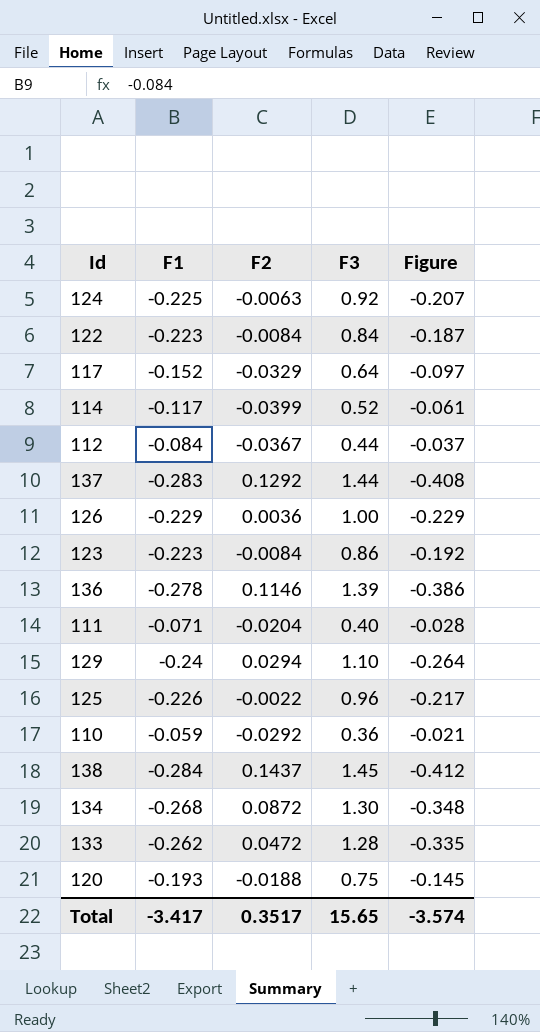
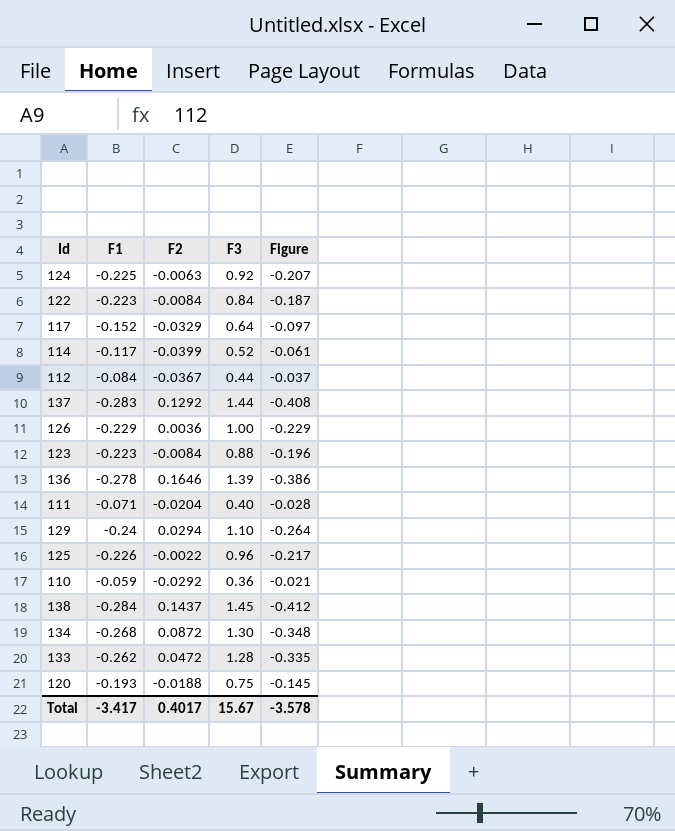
123 | F3: 0.86 -> 0.88
123 | Figure: -0.192 -> -0.196
136 | F2: 0.1146 -> 0.1646
Total | F2: 0.3517 -> 0.4017
Total | F3: 15.65 -> 15.67
Total | Figure: -3.574 -> -3.578

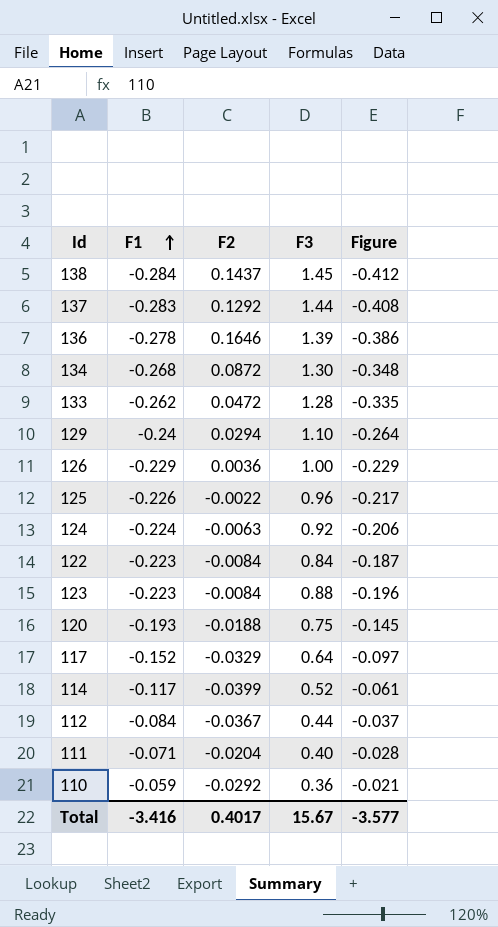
row order: none -> F1 ascending
124 | F1: -0.225 -> -0.224
124 | Figure: -0.207 -> -0.206
Total | F1: -3.417 -> -3.416
Total | Figure: -3.578 -> -3.577

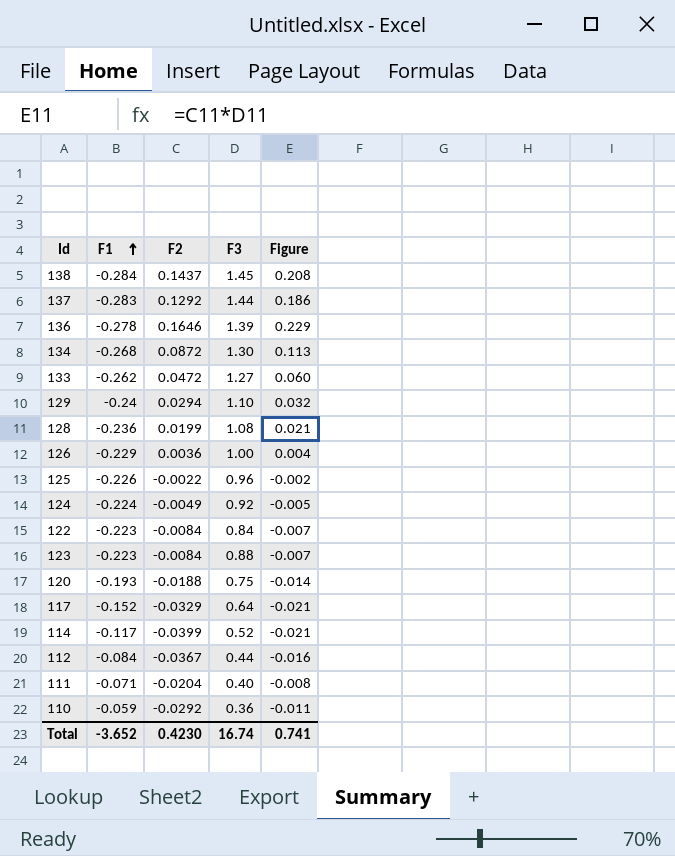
column Figure | formula: [F1] * [F3] -> [F2] * [F3]
133 | F3: 1.28 -> 1.27
row 128: none -> -0.236 | 0.0199 | 1.08 | 0.021
124 | F2: -0.0063 -> -0.0049
Total | F1: -3.416 -> -3.652
Total | F2: 0.4017 -> 0.4230
Total | F3: 15.67 -> 16.74
Total | Figure: -3.577 -> 0.741

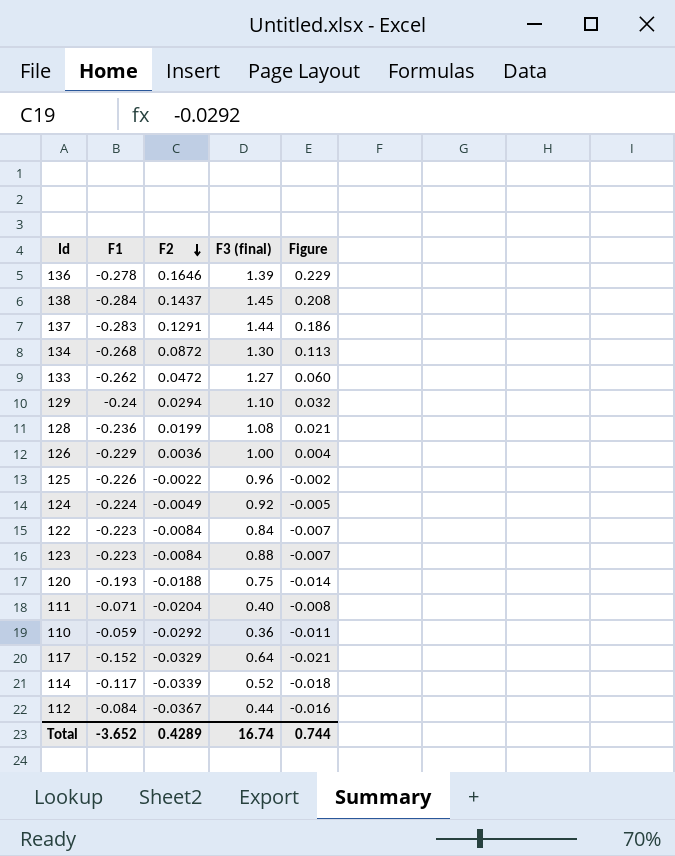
row order: F1 ascending -> F2 descending
column name: F3 -> F3 (final)
137 | F2: 0.1292 -> 0.1291
114 | F2: -0.0399 -> -0.0339
114 | Figure: -0.021 -> -0.018
Total | F2: 0.4230 -> 0.4289
Total | Figure: 0.741 -> 0.744

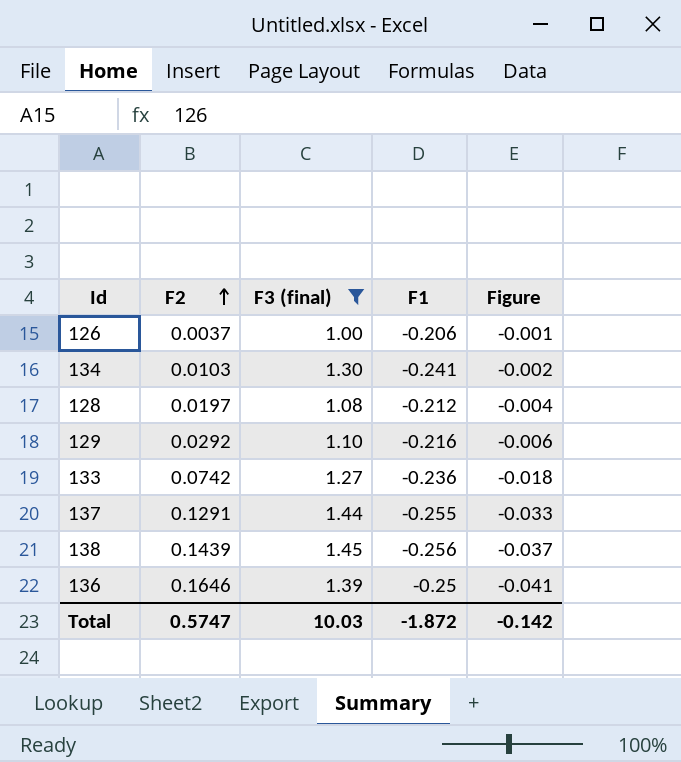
filter: none -> F3 (final) >= 1.00
row order: F2 descending -> F2 ascending
column F1 | position: 2 -> 4
column Figure | formula: [F2] * [F3 (final)] -> [F2] * [F1]
126 | F2: 0.0036 -> 0.0037
126 | F1: -0.229 -> -0.206
134 | F2: 0.0872 -> 0.0103
134 | F1: -0.268 -> -0.241
128 | F2: 0.0199 -> 0.0197
128 | F1: -0.236 -> -0.212
129 | F2: 0.0294 -> 0.0292
129 | F1: -0.24 -> -0.216
133 | F2: 0.0472 -> 0.0742
133 | F1: -0.262 -> -0.236
137 | F1: -0.283 -> -0.255
138 | F2: 0.1437 -> 0.1439
138 | F1: -0.284 -> -0.256
136 | F1: -0.278 -> -0.25
Total | F2: 0.4289 -> 0.5747
Total | F3 (final): 16.74 -> 10.03
Total | F1: -3.652 -> -1.872
Total | Figure: 0.744 -> -0.142

